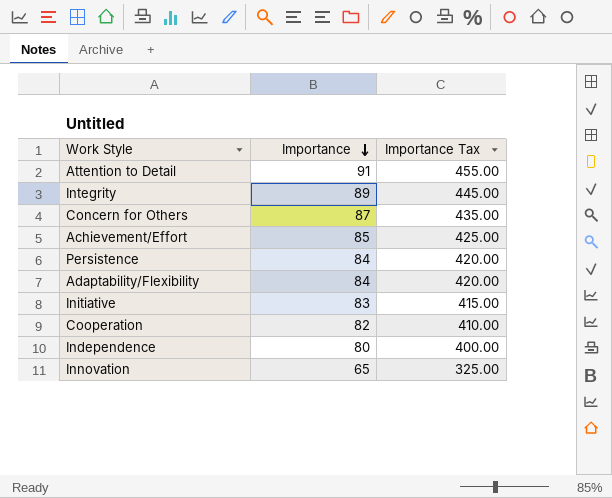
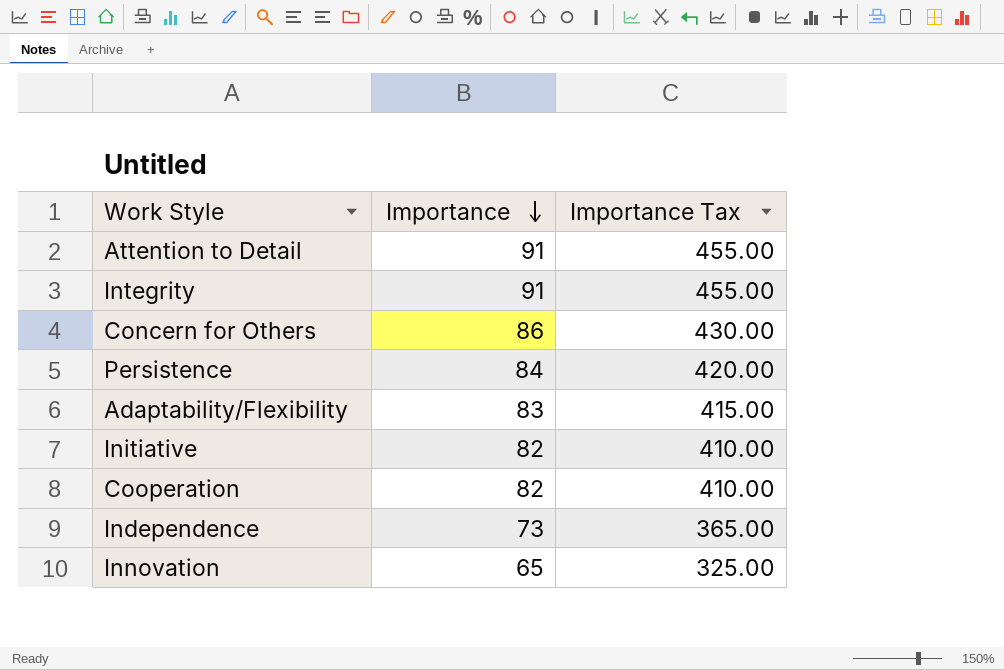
row Achievement/Effort: 85 | 425.00 -> none
Integrity | Importance: 89 -> 91
Integrity | Importance Tax: 445.00 -> 455.00
Concern for Others | Importance: 87 -> 86
Concern for Others | Importance Tax: 435.00 -> 430.00
Adaptability/Flexibility | Importance: 84 -> 83
Adaptability/Flexibility | Importance Tax: 420.00 -> 415.00
Initiative | Importance: 83 -> 82
Initiative | Importance Tax: 415.00 -> 410.00
Independence | Importance: 80 -> 73
Independence | Importance Tax: 400.00 -> 365.00

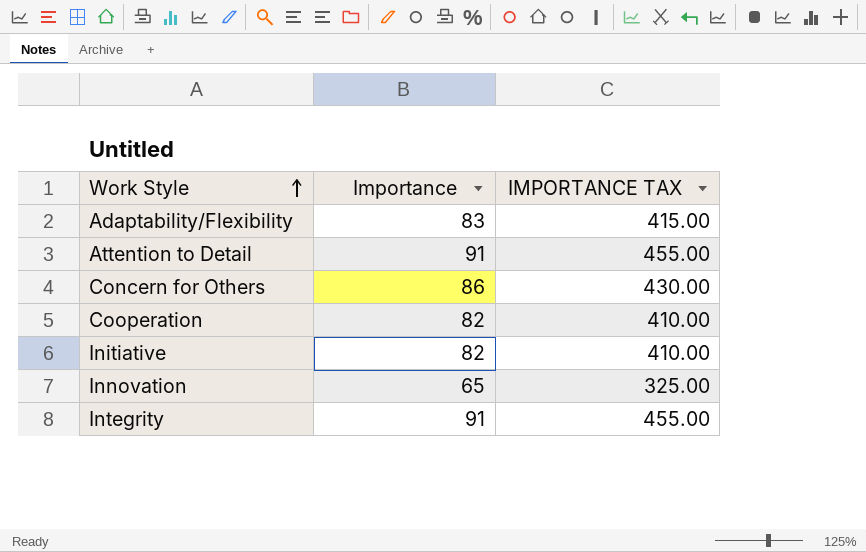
row order: Importance descending -> Work Style ascending
column name: Importance Tax -> IMPORTANCE TAX
row Persistence: 84 | 420.00 -> none
row Independence: 73 | 365.00 -> none

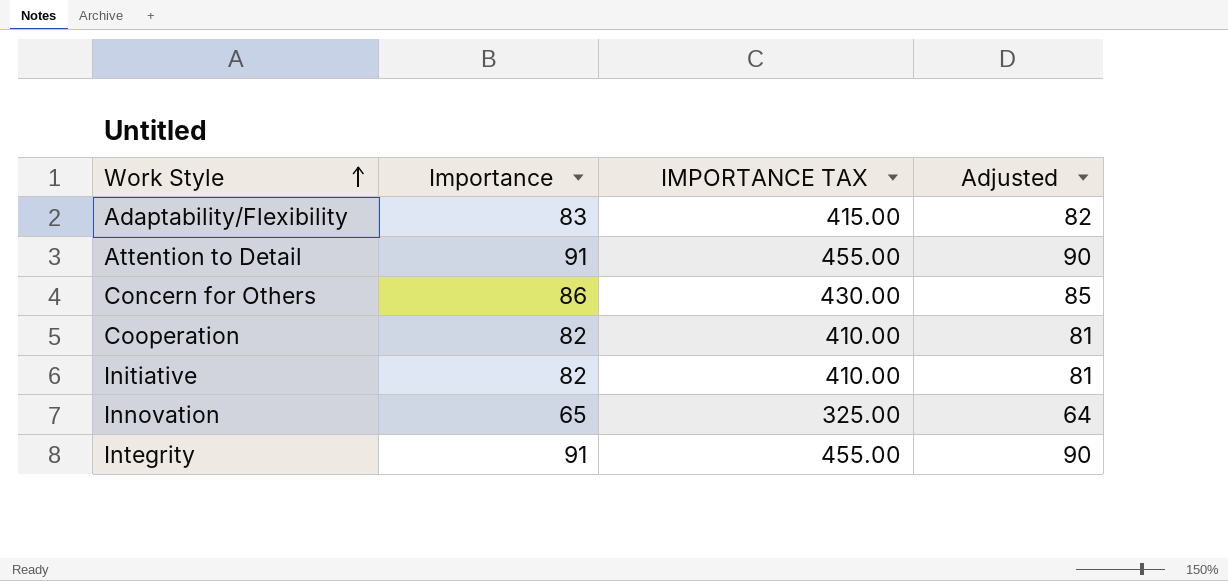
column Adjusted | formula: none -> [Importance] - 1

